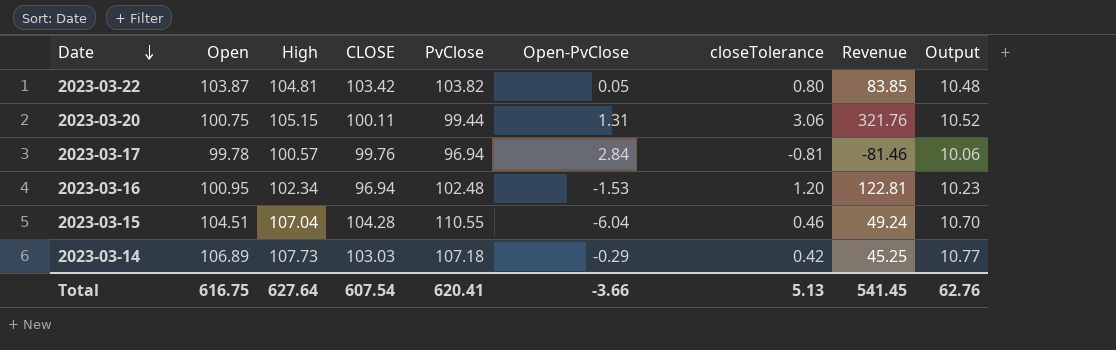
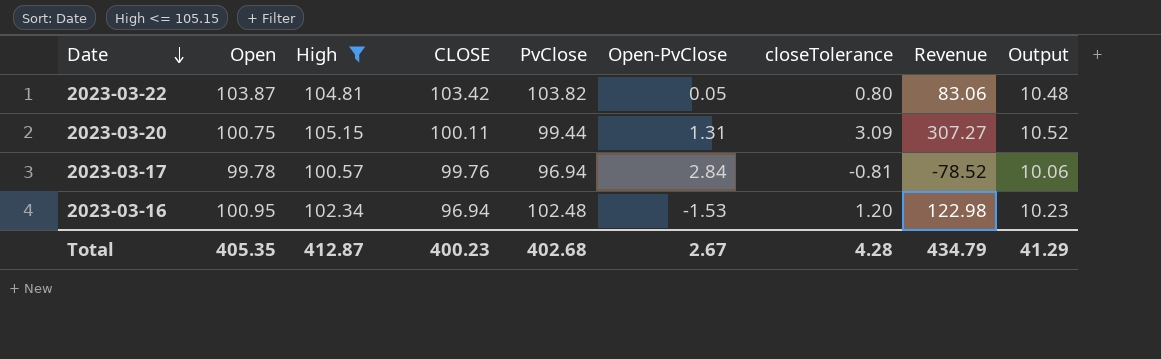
filter: none -> High <= 105.15
column Revenue | formula: [High] * [closeTolerance] -> [PvClose] * [closeTolerance]
2023-03-20 | closeTolerance: 3.06 -> 3.09
Total | Open: 616.75 -> 405.35
Total | High: 627.64 -> 412.87
Total | CLOSE: 607.54 -> 400.23
Total | PvClose: 620.41 -> 402.68
Total | Open-PvClose: -3.66 -> 2.67
Total | closeTolerance: 5.13 -> 4.28
Total | Revenue: 541.45 -> 434.79
Total | Output: 62.76 -> 41.29

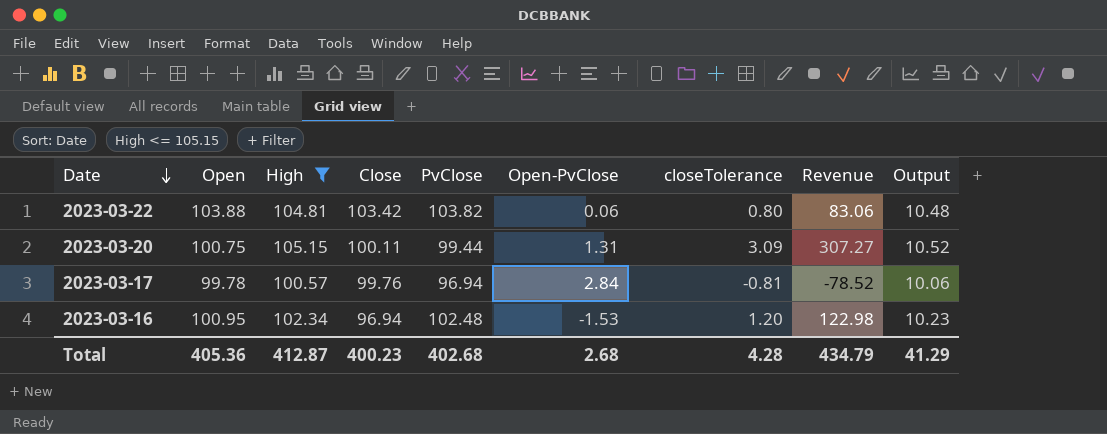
column name: CLOSE -> Close
2023-03-22 | Open: 103.87 -> 103.88
2023-03-22 | Open-PvClose: 0.05 -> 0.06
Total | Open: 405.35 -> 405.36
Total | Open-PvClose: 2.67 -> 2.68

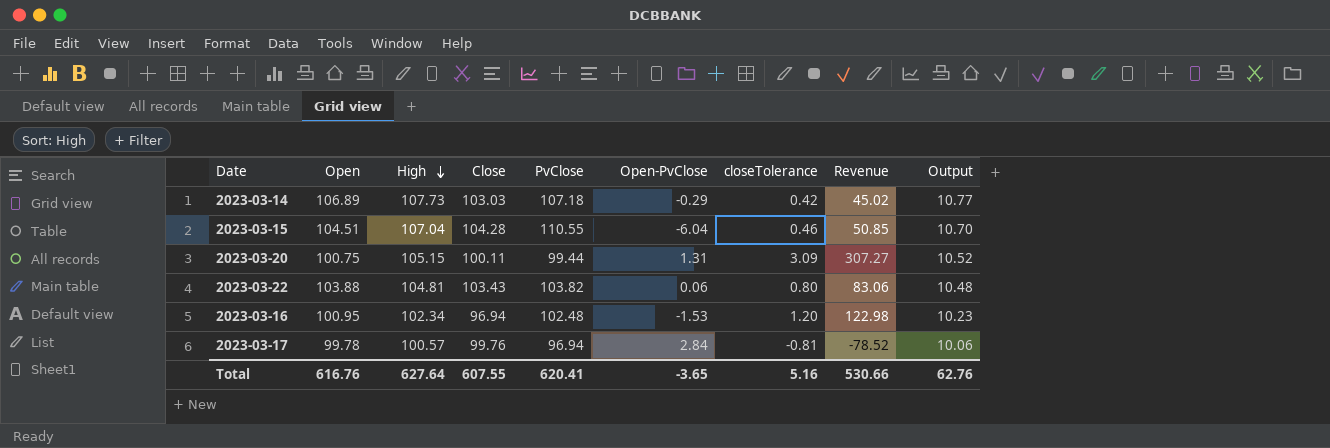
filter: High <= 105.15 -> none
row order: Date descending -> High descending
2023-03-22 | Close: 103.42 -> 103.43
Total | Open: 405.36 -> 616.76
Total | High: 412.87 -> 627.64
Total | Close: 400.23 -> 607.55
Total | PvClose: 402.68 -> 620.41
Total | Open-PvClose: 2.68 -> -3.65
Total | closeTolerance: 4.28 -> 5.16
Total | Revenue: 434.79 -> 530.66
Total | Output: 41.29 -> 62.76

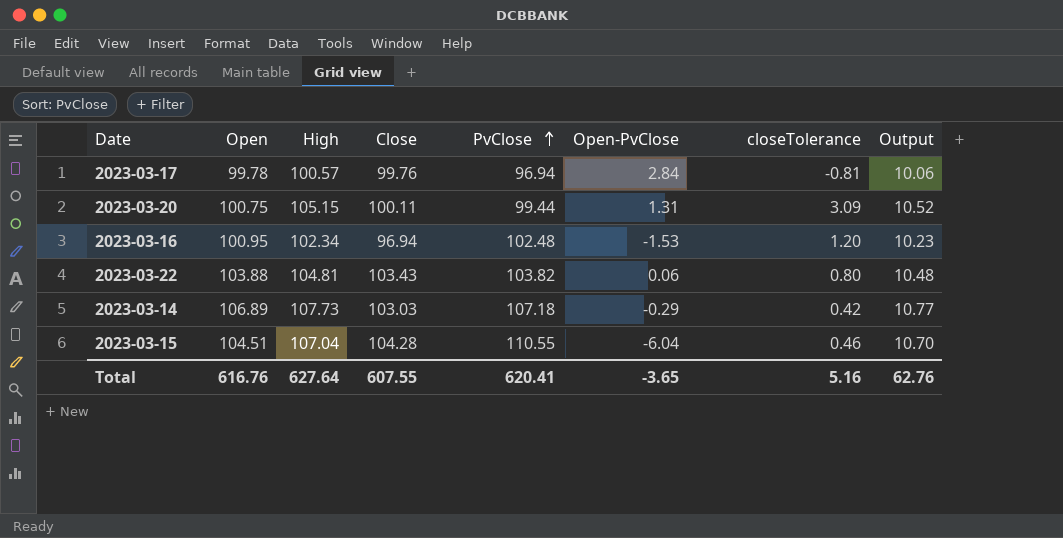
row order: High descending -> PvClose ascending
column Revenue | formula: [PvClose] * [closeTolerance] -> none

